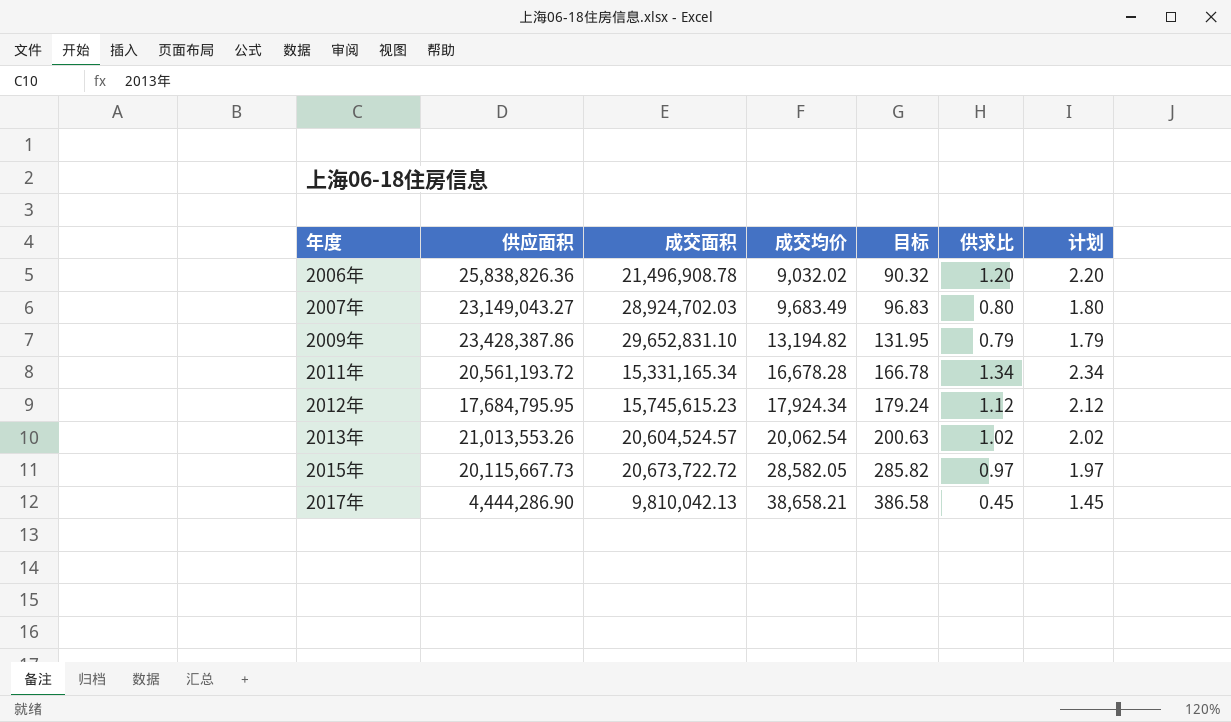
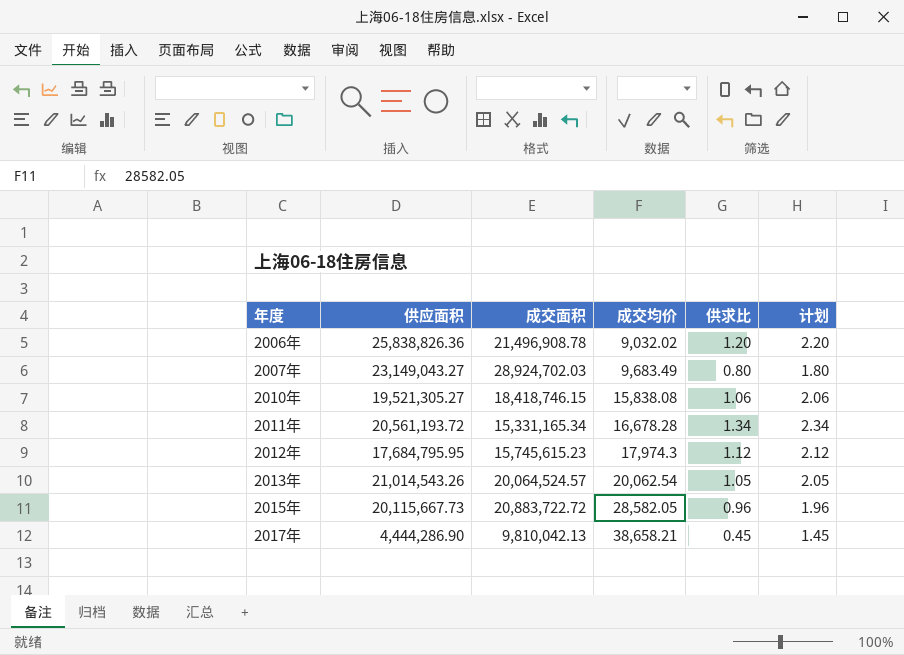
column 目标 | formula: [成交均价] * 0.01 -> none
row 2009年: 23,428,387.86 | 29,652,831.10 | 13,194.82 | 131.95 | 0.79 | 1.79 -> none
row 2010年: none -> 19,521,305.27 | 18,418,746.15 | 15,838.08 | 1.06 | 2.06
2012年 | 成交均价: 17,924.34 -> 17,974.3
2013年 | 供应面积: 21,013,553.26 -> 21,014,543.26
2013年 | 成交面积: 20,604,524.57 -> 20,064,524.57
2013年 | 供求比: 1.02 -> 1.05
2013年 | 计划: 2.02 -> 2.05
2015年 | 成交面积: 20,673,722.72 -> 20,883,722.72
2015年 | 供求比: 0.97 -> 0.96
2015年 | 计划: 1.97 -> 1.96

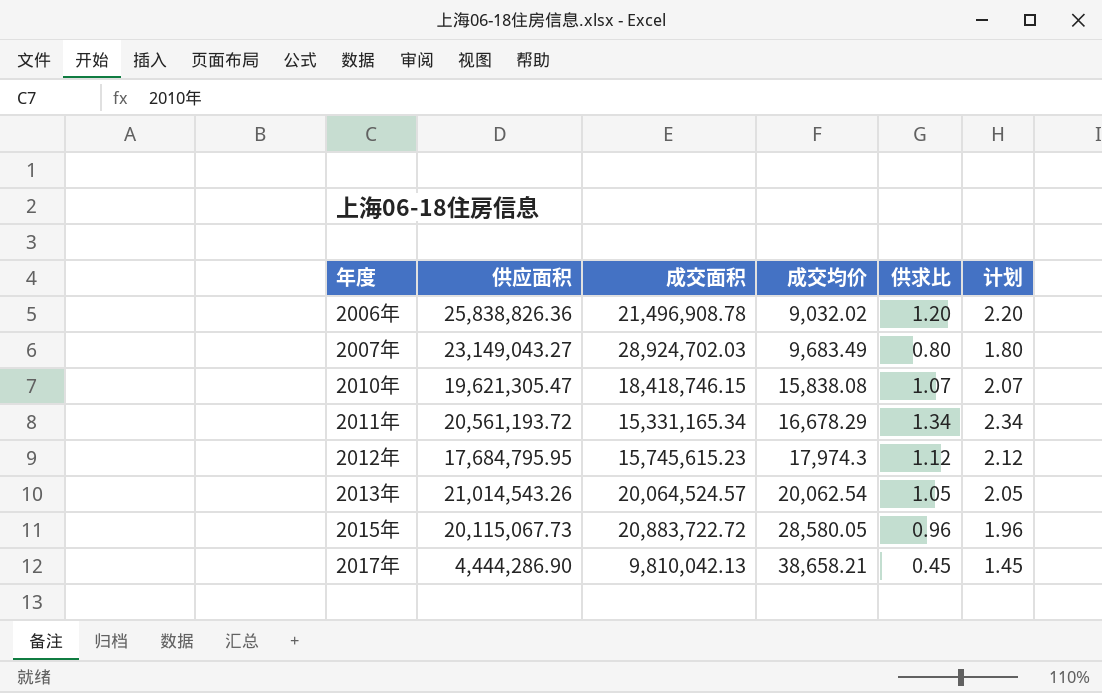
2010年 | 供应面积: 19,521,305.27 -> 19,621,305.47
2010年 | 供求比: 1.06 -> 1.07
2010年 | 计划: 2.06 -> 2.07
2011年 | 成交均价: 16,678.28 -> 16,678.29
2015年 | 供应面积: 20,115,667.73 -> 20,115,067.73
2015年 | 成交均价: 28,582.05 -> 28,580.05

